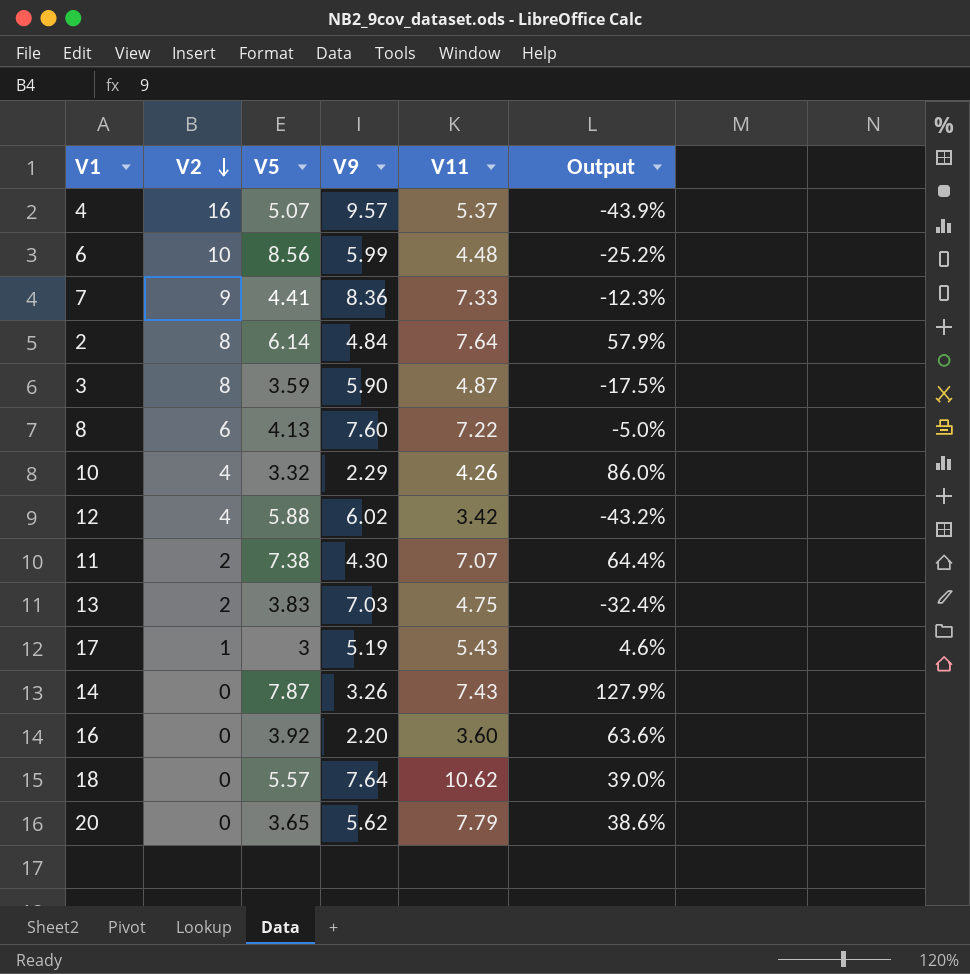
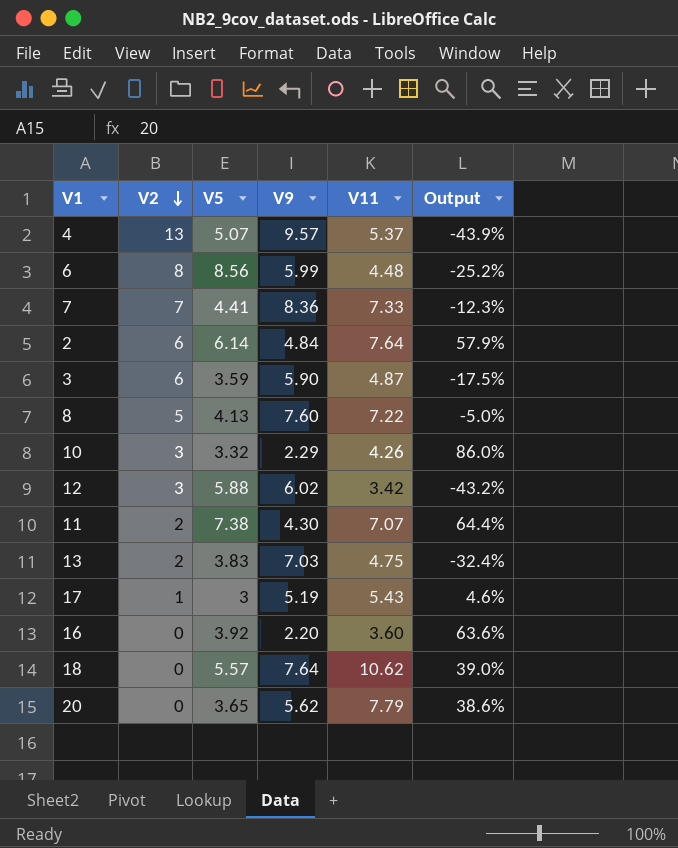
row 14: 0 | 7.87 | 3.26 | 7.43 | 127.9% -> none
4 | V2: 16 -> 13
6 | V2: 10 -> 8
7 | V2: 9 -> 7
2 | V2: 8 -> 6
3 | V2: 8 -> 6
8 | V2: 6 -> 5
10 | V2: 4 -> 3
12 | V2: 4 -> 3

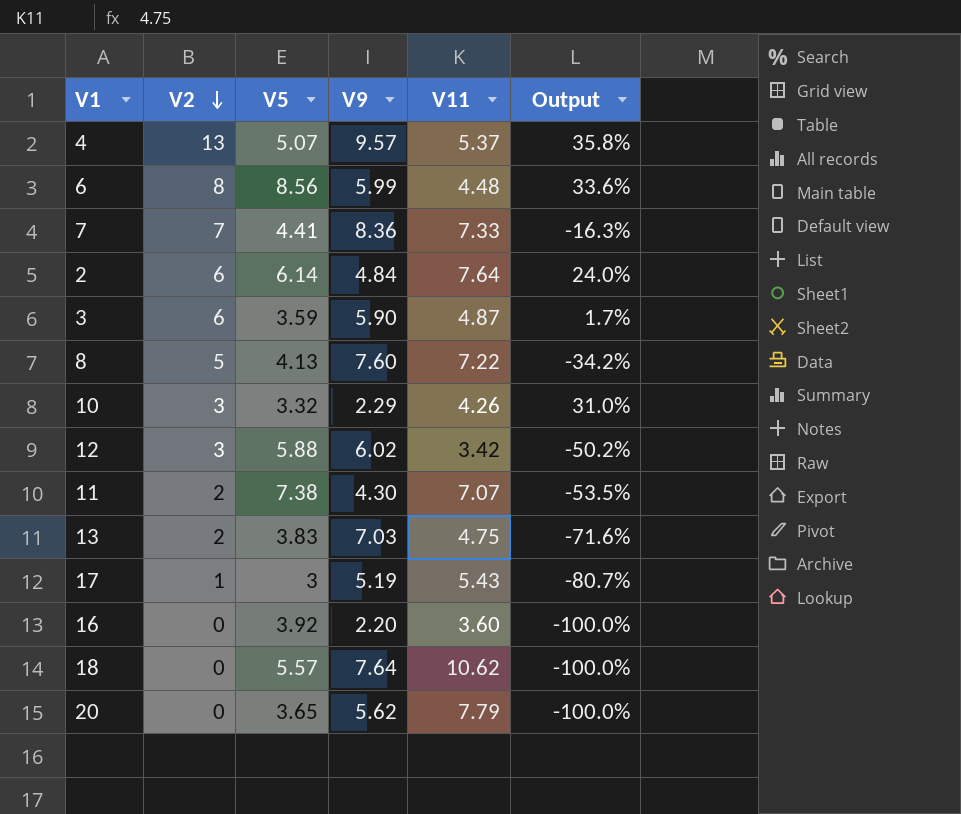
column Output | formula: ([V11] - [V9]) / [V9] -> ([V2] - [V9]) / [V9]

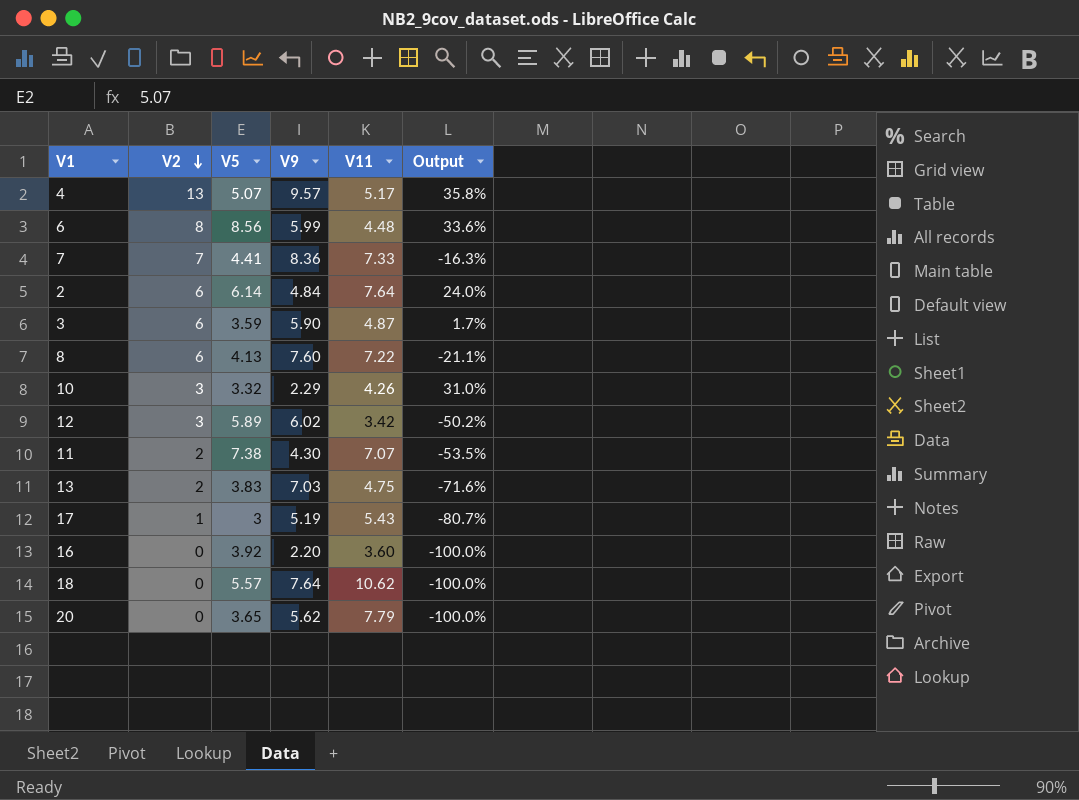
4 | V11: 5.37 -> 5.17
8 | V2: 5 -> 6
8 | Output: -34.2% -> -21.1%
12 | V5: 5.88 -> 5.89

